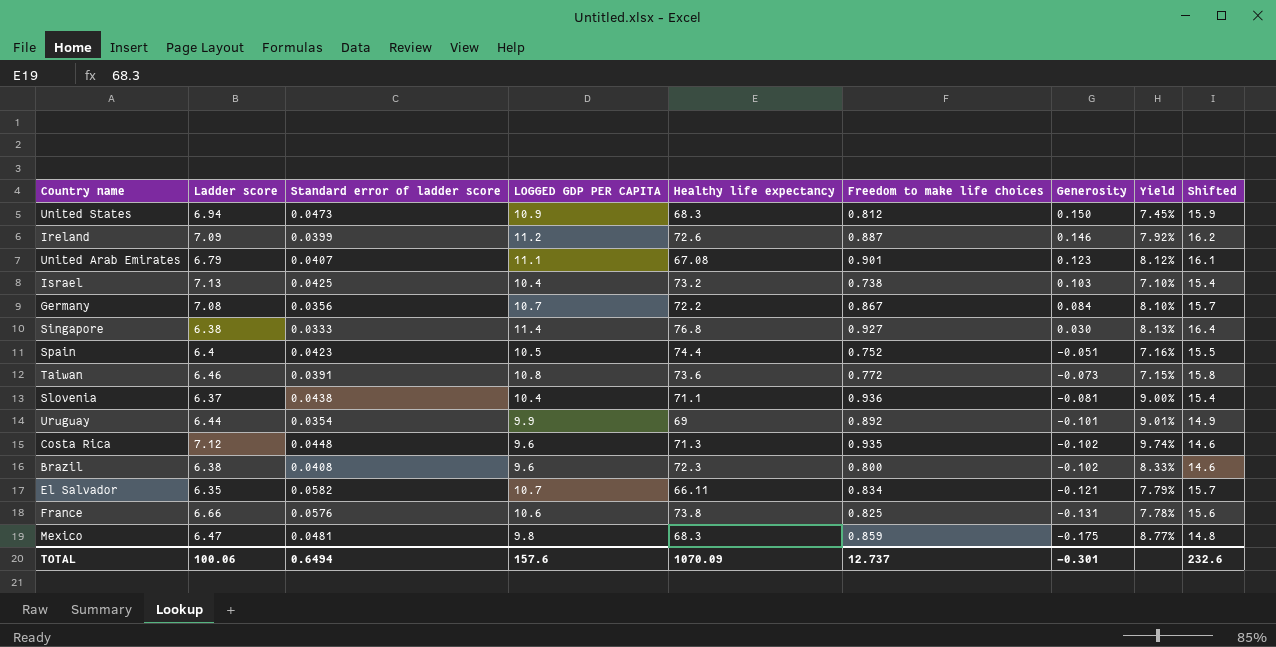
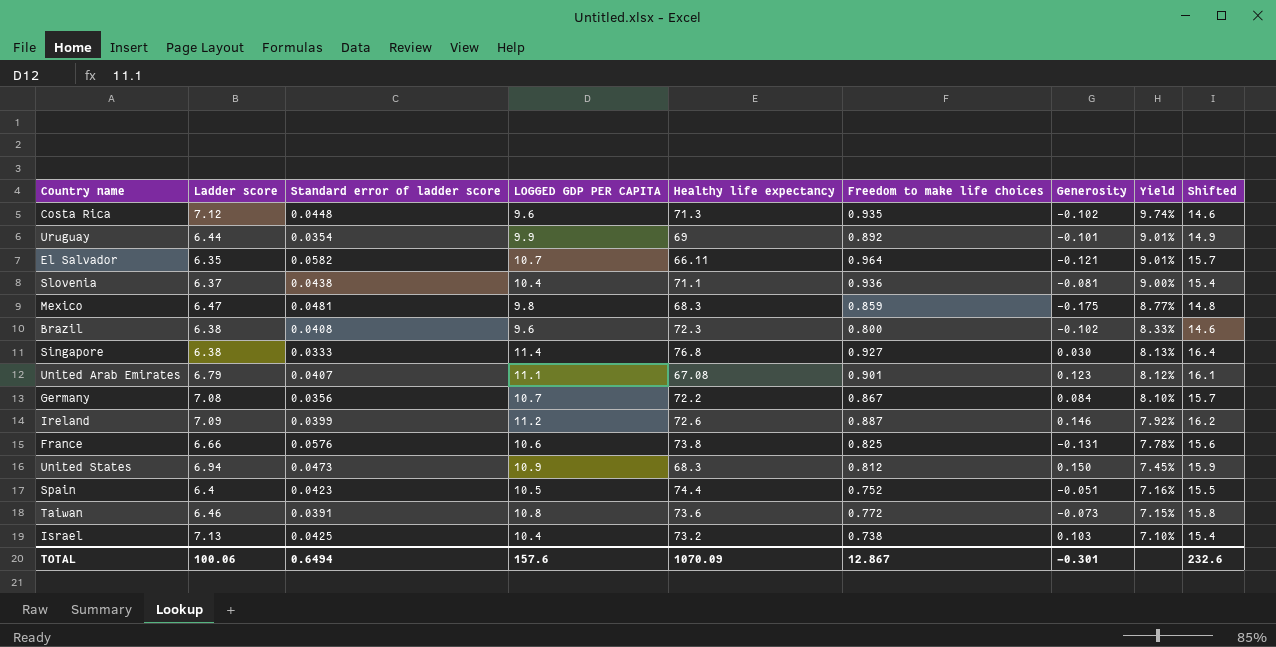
row order: Generosity descending -> Yield descending
El Salvador | Freedom to make life choices: 0.834 -> 0.964
El Salvador | Yield: 7.79% -> 9.01%
TOTAL | Freedom to make life choices: 12.737 -> 12.867

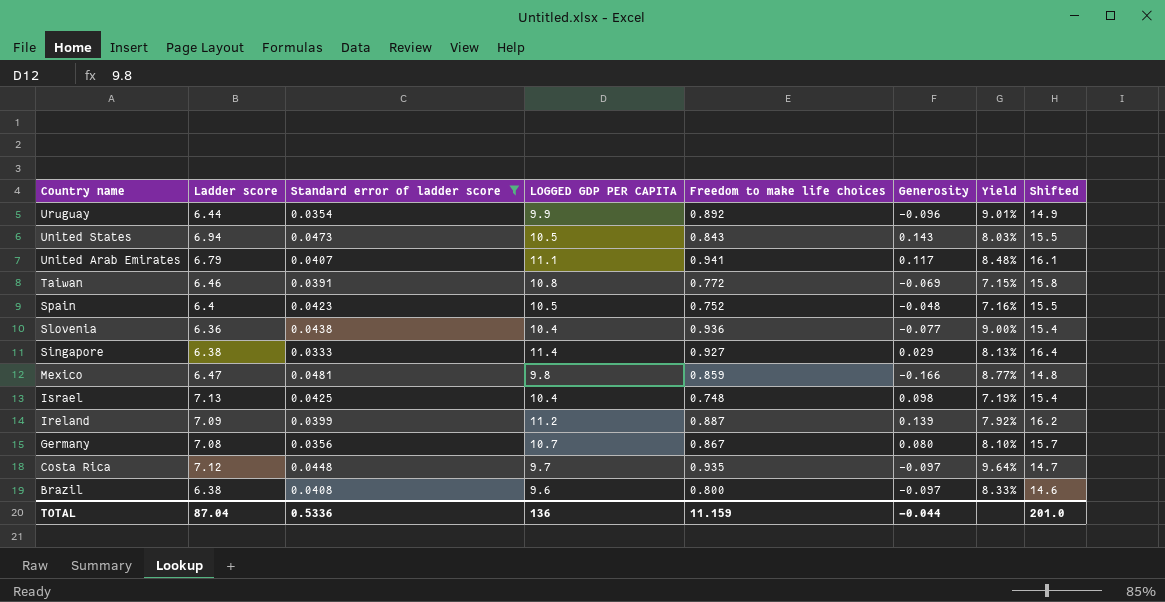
filter: none -> Standard error of ladder score <= 0.0481
row order: Yield descending -> Country name descending
column Healthy life expectancy | position: 5 -> none
Uruguay | Generosity: -0.101 -> -0.096
United States | LOGGED GDP PER CAPITA: 10.9 -> 10.5
United States | Freedom to make life choices: 0.812 -> 0.843
United States | Generosity: 0.150 -> 0.143
United States | Yield: 7.45% -> 8.03%
United States | Shifted: 15.9 -> 15.5
United Arab Emirates | Freedom to make life choices: 0.901 -> 0.941
United Arab Emirates | Generosity: 0.123 -> 0.117
United Arab Emirates | Yield: 8.12% -> 8.48%
Taiwan | Generosity: -0.073 -> -0.069
Spain | Generosity: -0.051 -> -0.048
Slovenia | Ladder score: 6.37 -> 6.36
Slovenia | Generosity: -0.081 -> -0.077
Singapore | Generosity: 0.030 -> 0.029
Mexico | Generosity: -0.175 -> -0.166
Israel | Freedom to make life choices: 0.738 -> 0.748
Israel | Generosity: 0.103 -> 0.098
Israel | Yield: 7.10% -> 7.19%
Ireland | Generosity: 0.146 -> 0.139
Germany | Generosity: 0.084 -> 0.080
Costa Rica | LOGGED GDP PER CAPITA: 9.6 -> 9.7
Costa Rica | Generosity: -0.102 -> -0.097
Costa Rica | Yield: 9.74% -> 9.64%
Costa Rica | Shifted: 14.6 -> 14.7
Brazil | Generosity: -0.102 -> -0.097
TOTAL | Ladder score: 100.06 -> 87.04
TOTAL | Standard error of ladder score: 0.6494 -> 0.5336
TOTAL | LOGGED GDP PER CAPITA: 157.6 -> 136
TOTAL | Freedom to make life choices: 12.867 -> 11.159
TOTAL | Generosity: -0.301 -> -0.044
TOTAL | Shifted: 232.6 -> 201.0

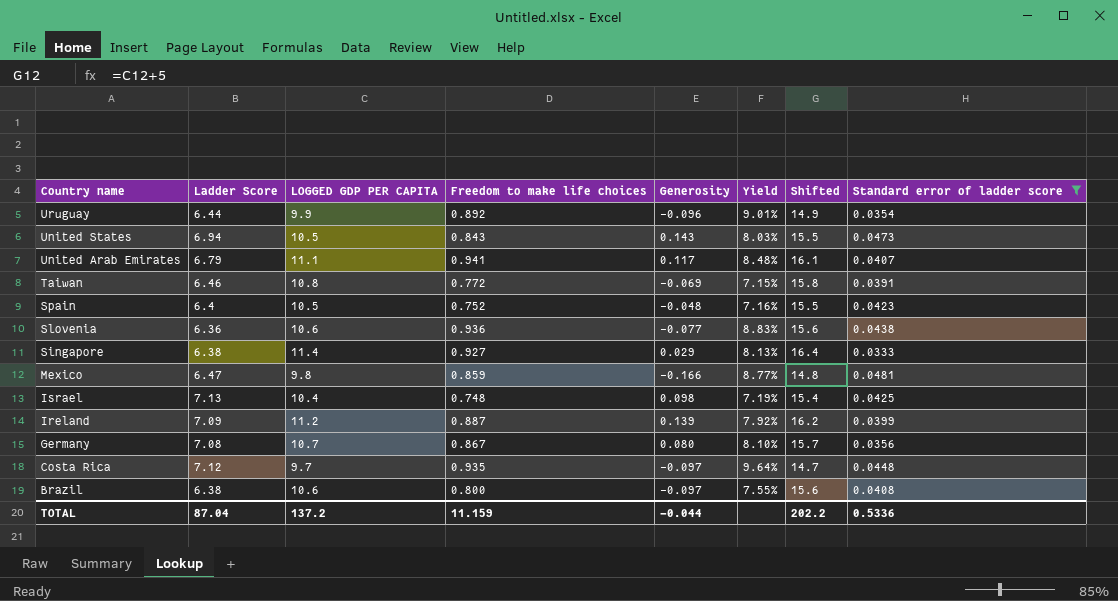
column name: Ladder score -> Ladder Score
column Standard error of ladder score | position: 3 -> 8
Slovenia | LOGGED GDP PER CAPITA: 10.4 -> 10.6
Slovenia | Yield: 9.00% -> 8.83%
Slovenia | Shifted: 15.4 -> 15.6
Brazil | LOGGED GDP PER CAPITA: 9.6 -> 10.6
Brazil | Yield: 8.33% -> 7.55%
Brazil | Shifted: 14.6 -> 15.6
TOTAL | LOGGED GDP PER CAPITA: 136 -> 137.2
TOTAL | Shifted: 201.0 -> 202.2

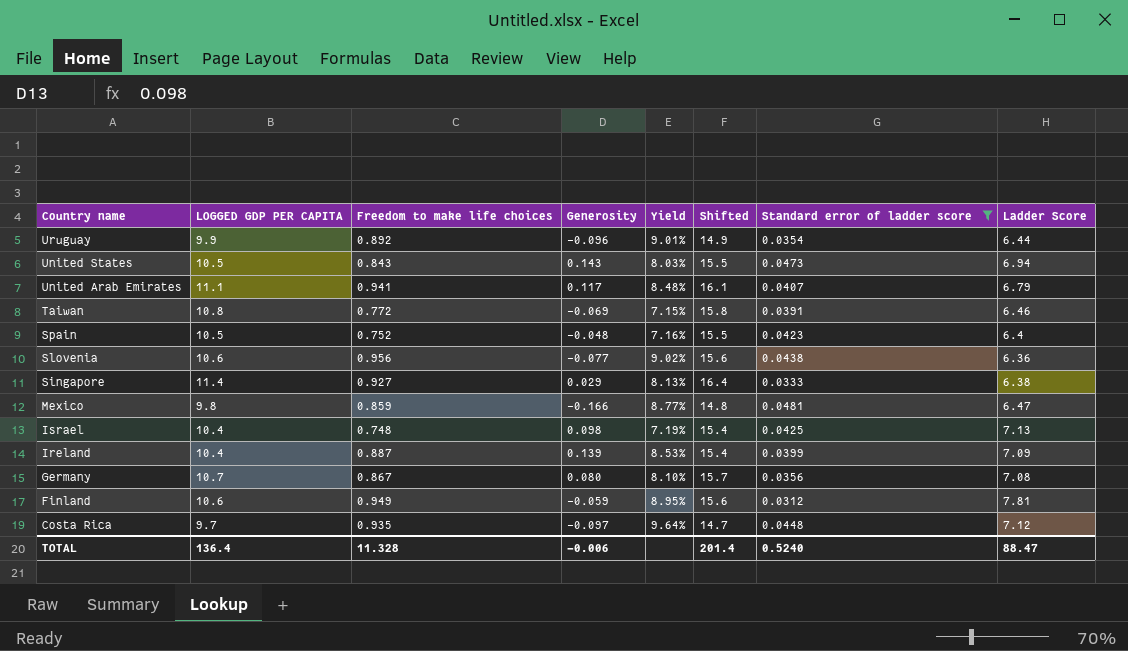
column Ladder Score | position: 2 -> 8
row Brazil: 6.38 | 10.6 | 0.800 | -0.097 | 7.55% | 15.6 | 0.0408 -> none
Slovenia | Freedom to make life choices: 0.936 -> 0.956
Slovenia | Yield: 8.83% -> 9.02%
Ireland | LOGGED GDP PER CAPITA: 11.2 -> 10.4
Ireland | Yield: 7.92% -> 8.53%
Ireland | Shifted: 16.2 -> 15.4
row Finland: none -> 10.6 | 0.949 | -0.059 | 8.95% | 15.6 | 0.0312 | 7.81
TOTAL | LOGGED GDP PER CAPITA: 137.2 -> 136.4
TOTAL | Freedom to make life choices: 11.159 -> 11.328
TOTAL | Generosity: -0.044 -> -0.006
TOTAL | Shifted: 202.2 -> 201.4
TOTAL | Standard error of ladder score: 0.5336 -> 0.5240
TOTAL | Ladder Score: 87.04 -> 88.47

